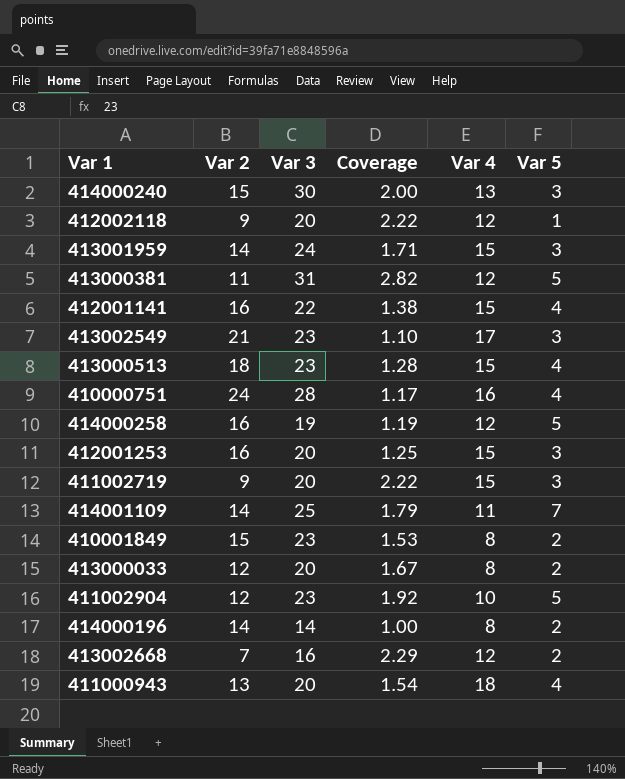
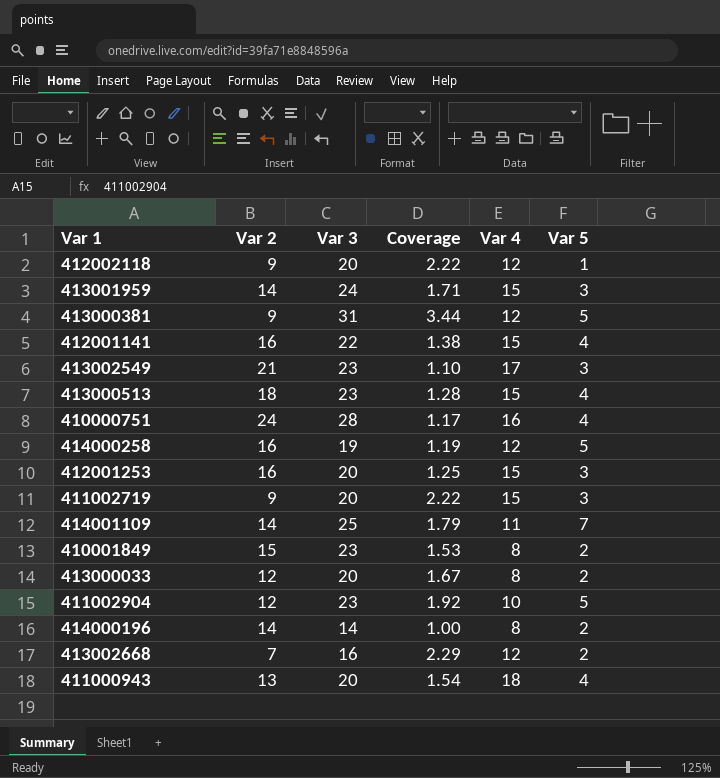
row 414000240: 15 | 30 | 2.00 | 13 | 3 -> none
413000381 | Var 2: 11 -> 9
413000381 | Coverage: 2.82 -> 3.44

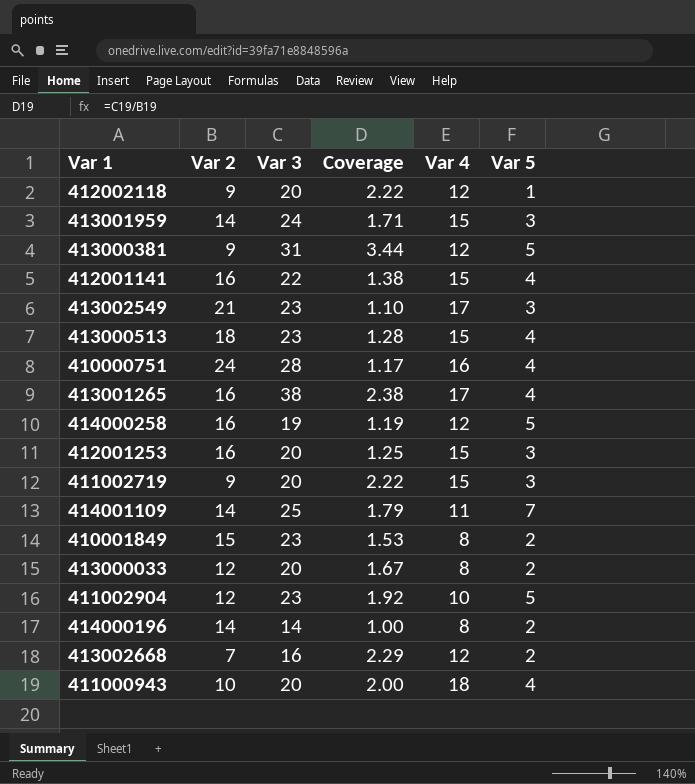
row 413001265: none -> 16 | 38 | 2.38 | 17 | 4
411000943 | Var 2: 13 -> 10
411000943 | Coverage: 1.54 -> 2.00

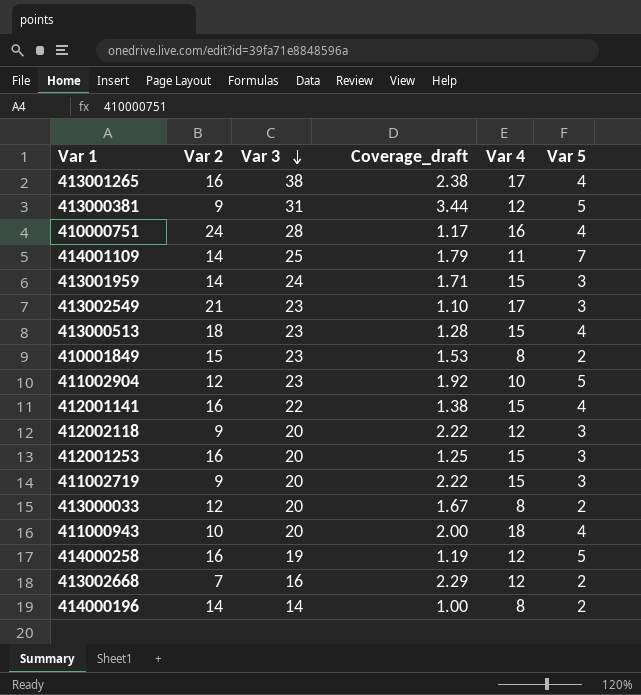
row order: none -> Var 3 descending
column name: Coverage -> Coverage_draft
412002118 | Var 5: 1 -> 3

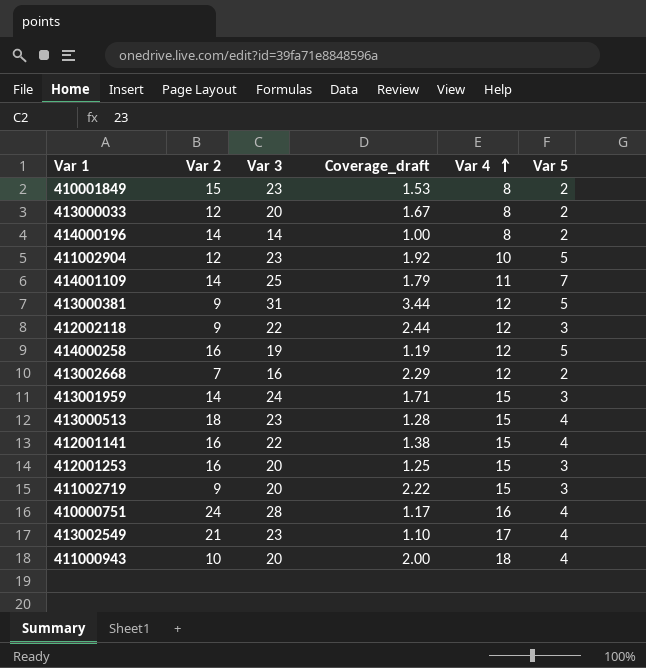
row order: Var 3 descending -> Var 4 ascending
row 413001265: 16 | 38 | 2.38 | 17 | 4 -> none
412002118 | Var 3: 20 -> 22
412002118 | Coverage_draft: 2.22 -> 2.44
413002549 | Var 5: 3 -> 4

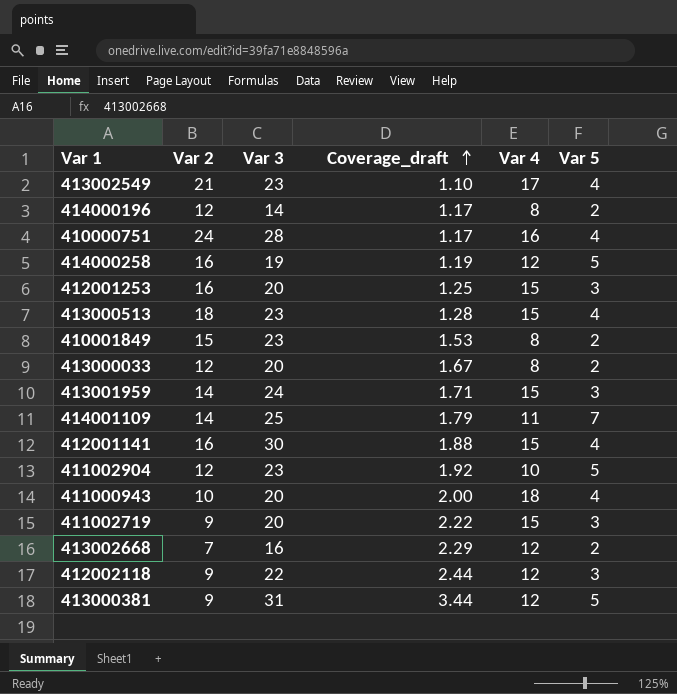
row order: Var 4 ascending -> Coverage_draft ascending
414000196 | Var 2: 14 -> 12
414000196 | Coverage_draft: 1.00 -> 1.17
412001141 | Var 3: 22 -> 30
412001141 | Coverage_draft: 1.38 -> 1.88

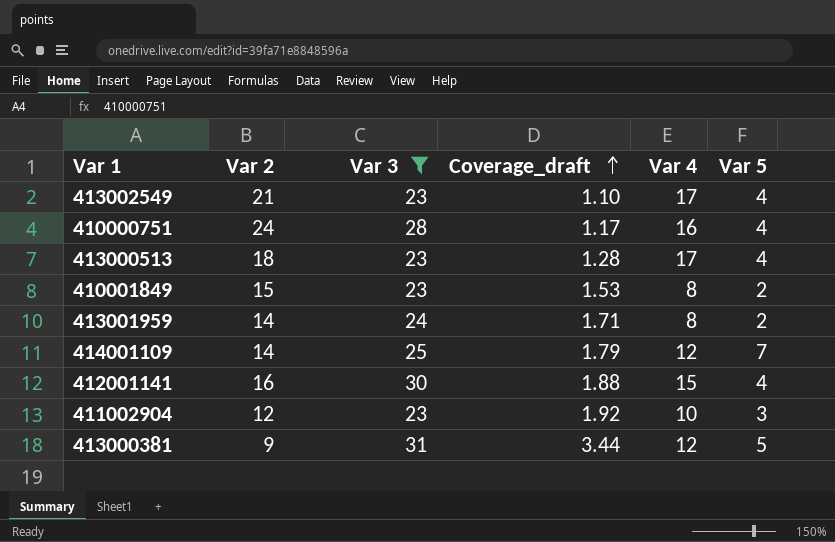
filter: none -> Var 3 >= 23
413000513 | Var 4: 15 -> 17
413001959 | Var 4: 15 -> 8
413001959 | Var 5: 3 -> 2
414001109 | Var 4: 11 -> 12
411002904 | Var 5: 5 -> 3

